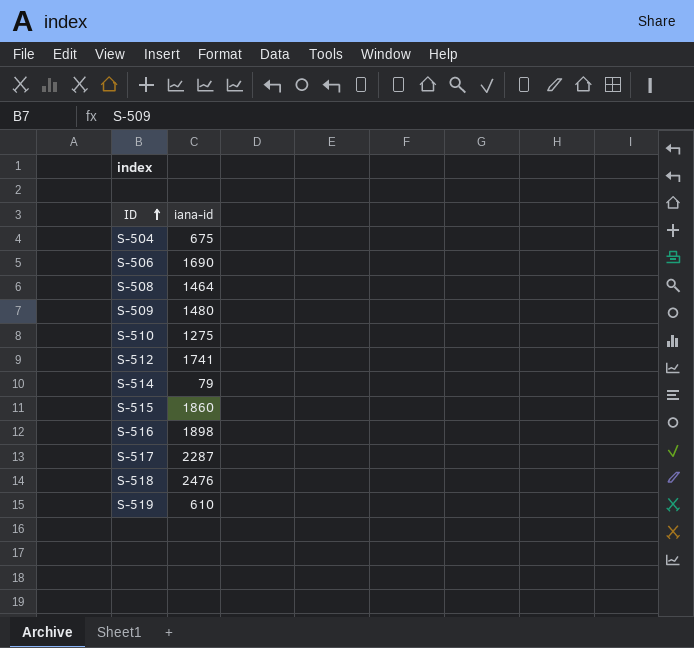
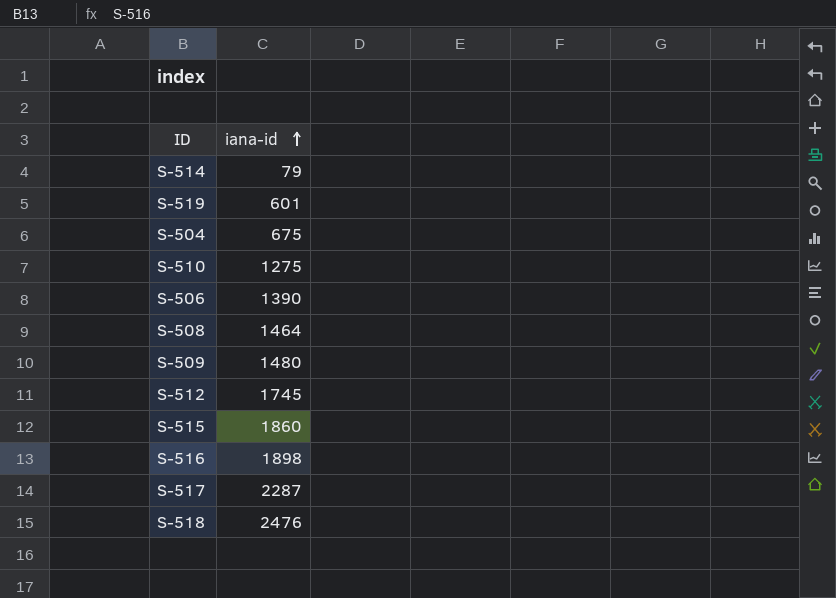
row order: ID ascending -> iana-id ascending
S-519 | iana-id: 610 -> 601
S-506 | iana-id: 1690 -> 1390
S-512 | iana-id: 1741 -> 1745

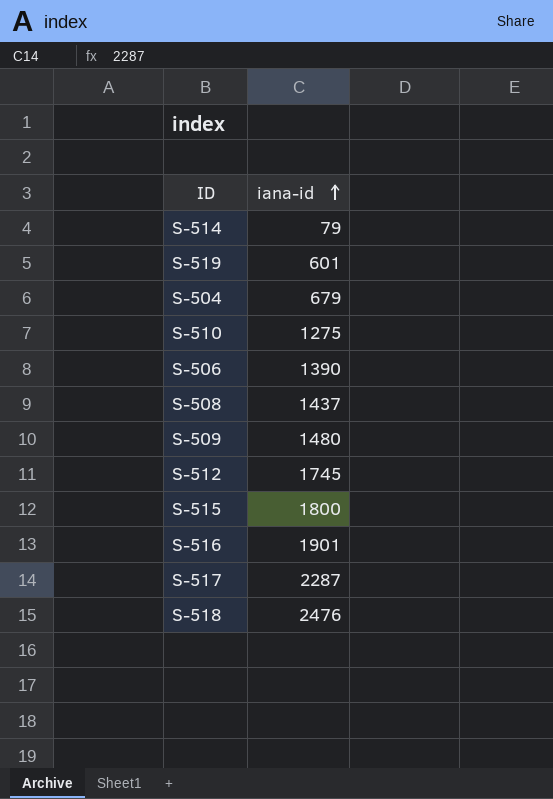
S-504 | iana-id: 675 -> 679
S-508 | iana-id: 1464 -> 1437
S-515 | iana-id: 1860 -> 1800
S-516 | iana-id: 1898 -> 1901

